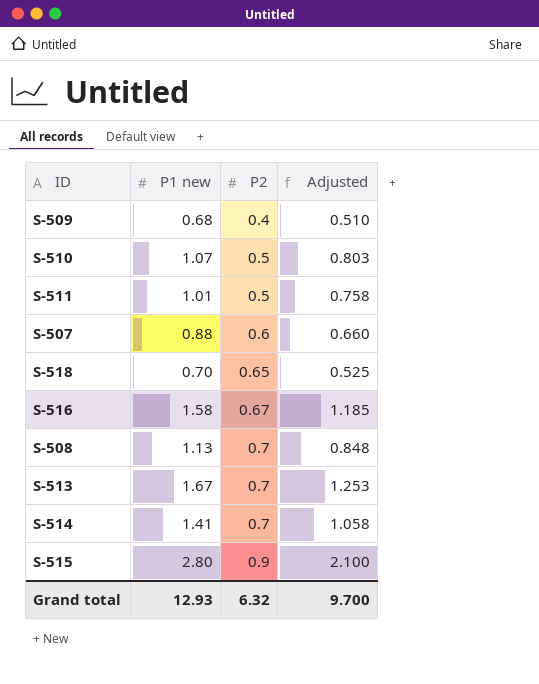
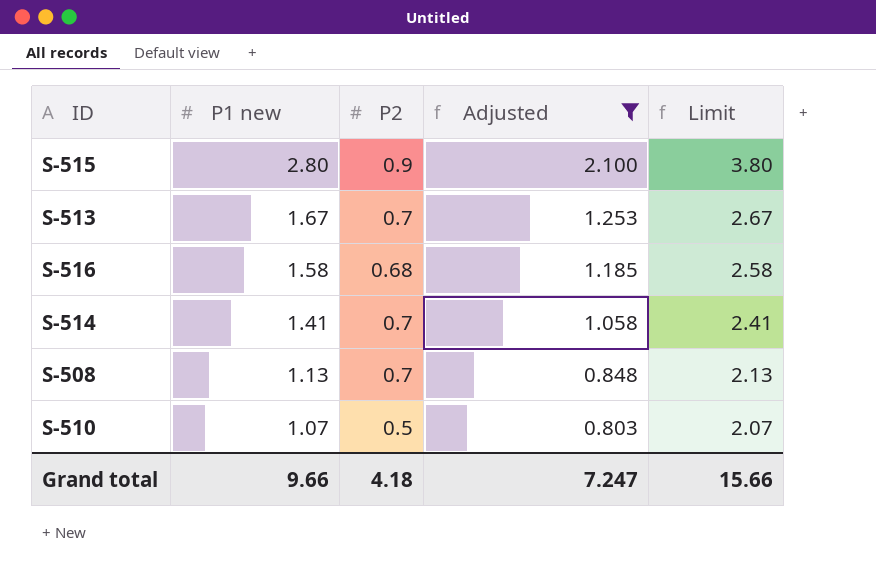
filter: none -> Adjusted >= 0.803
row order: P2 ascending -> P1 new descending
column Limit | formula: none -> [P1 new] + 1
S-516 | P2: 0.67 -> 0.68
Grand total | P1 new: 12.93 -> 9.66
Grand total | P2: 6.32 -> 4.18
Grand total | Adjusted: 9.700 -> 7.247

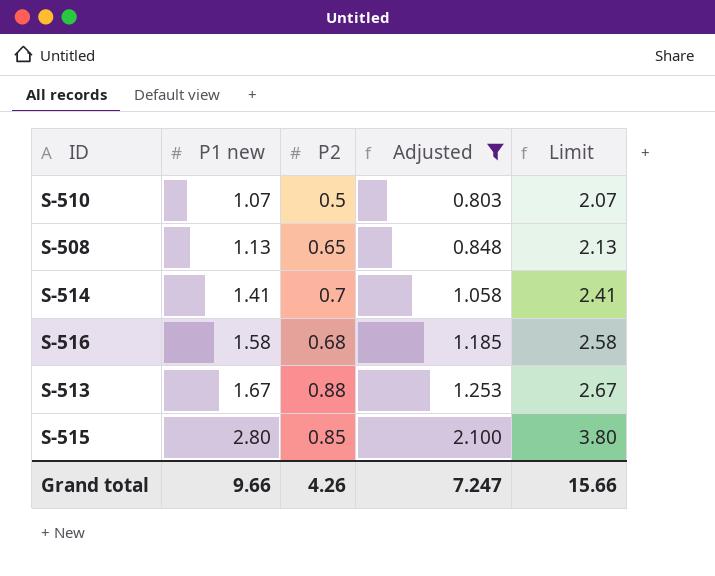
row order: P1 new descending -> P1 new ascending
S-508 | P2: 0.7 -> 0.65
S-513 | P2: 0.7 -> 0.88
S-515 | P2: 0.9 -> 0.85
Grand total | P2: 4.18 -> 4.26

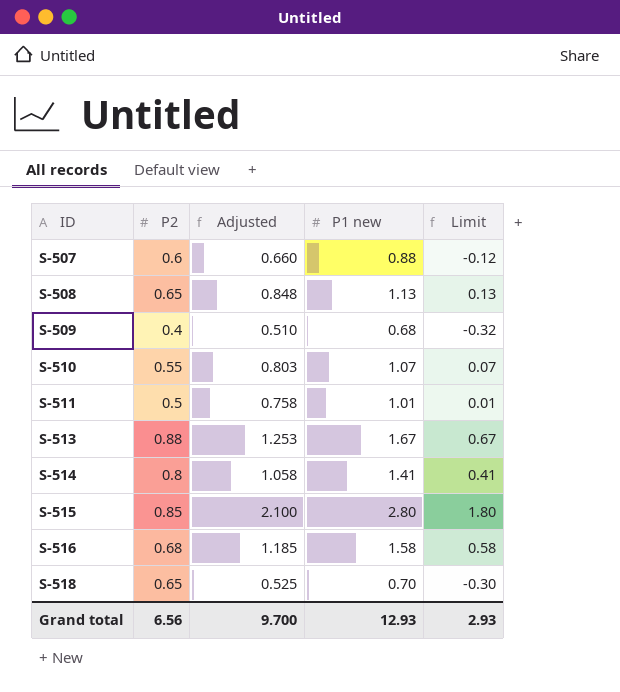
filter: Adjusted >= 0.803 -> none
row order: P1 new ascending -> ID ascending
column P1 new | position: 2 -> 4
column Limit | formula: [P1 new] + 1 -> [P1 new] - 1
S-510 | P2: 0.5 -> 0.55
S-514 | P2: 0.7 -> 0.8
Grand total | P2: 4.26 -> 6.56
Grand total | Adjusted: 7.247 -> 9.700
Grand total | P1 new: 9.66 -> 12.93
Grand total | Limit: 15.66 -> 2.93

